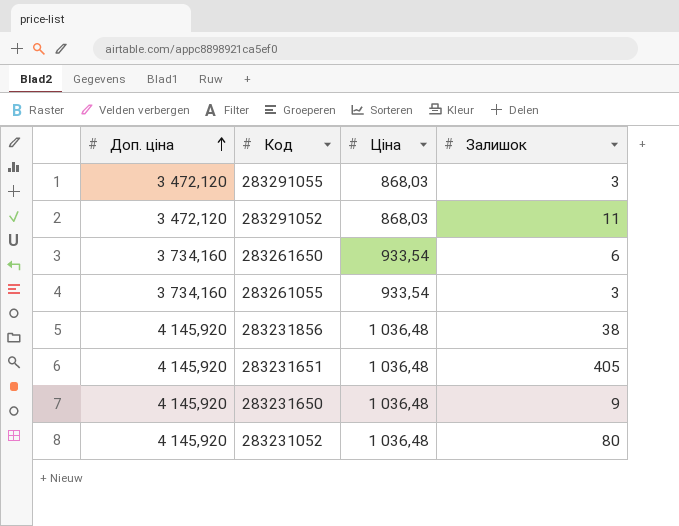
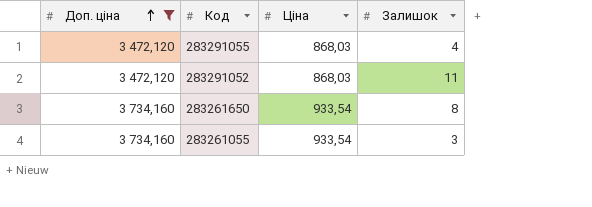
filter: none -> Доп. ціна != 4 145,920
283291055 | Залишок: 3 -> 4
283261650 | Залишок: 6 -> 8

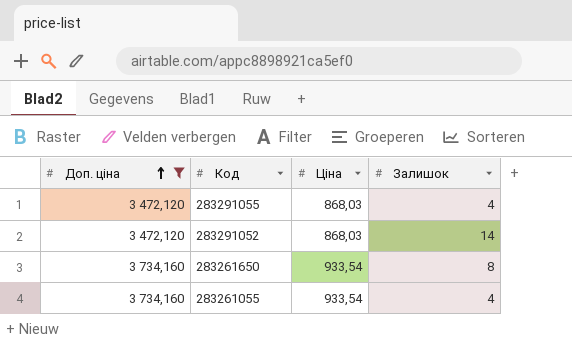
283291052 | Залишок: 11 -> 14
283261055 | Залишок: 3 -> 4

